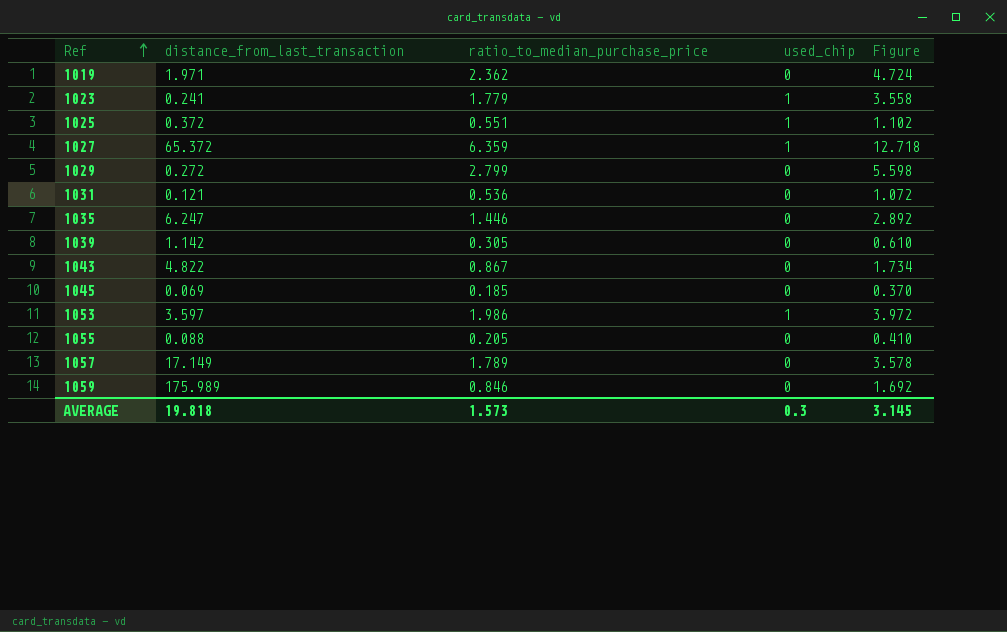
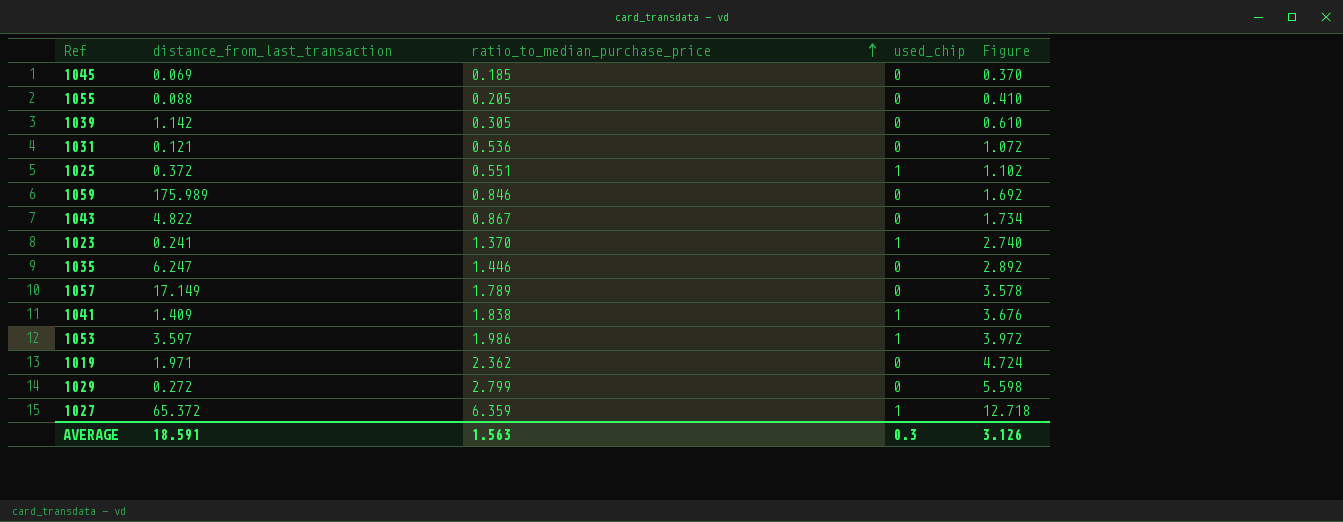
row order: Ref ascending -> ratio_to_median_purchase_price ascending
1023 | ratio_to_median_purchase_price: 1.779 -> 1.370
1023 | Figure: 3.558 -> 2.740
row 1041: none -> 1.409 | 1.838 | 1 | 3.676
AVERAGE | distance_from_last_transaction: 19.818 -> 18.591
AVERAGE | ratio_to_median_purchase_price: 1.573 -> 1.563
AVERAGE | Figure: 3.145 -> 3.126

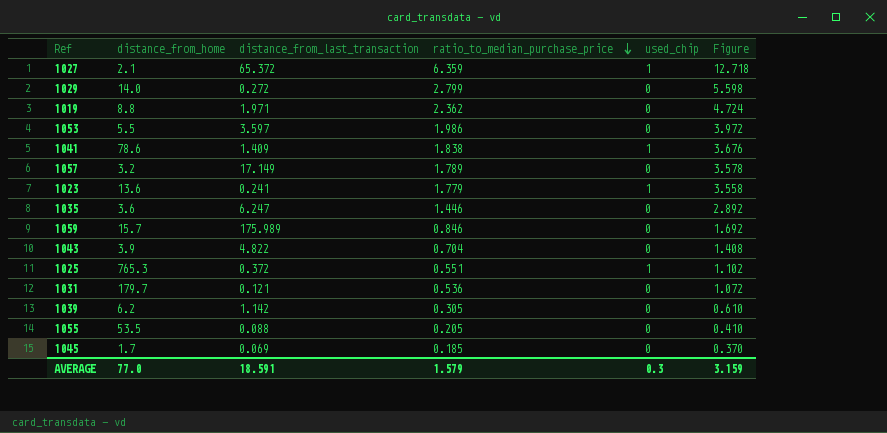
row order: ratio_to_median_purchase_price ascending -> ratio_to_median_purchase_price descending
column distance_from_home | position: none -> 2
1053 | used_chip: 1 -> 0
1023 | ratio_to_median_purchase_price: 1.370 -> 1.779
1023 | Figure: 2.740 -> 3.558
1043 | ratio_to_median_purchase_price: 0.867 -> 0.704
1043 | Figure: 1.734 -> 1.408
AVERAGE | ratio_to_median_purchase_price: 1.563 -> 1.579
AVERAGE | Figure: 3.126 -> 3.159

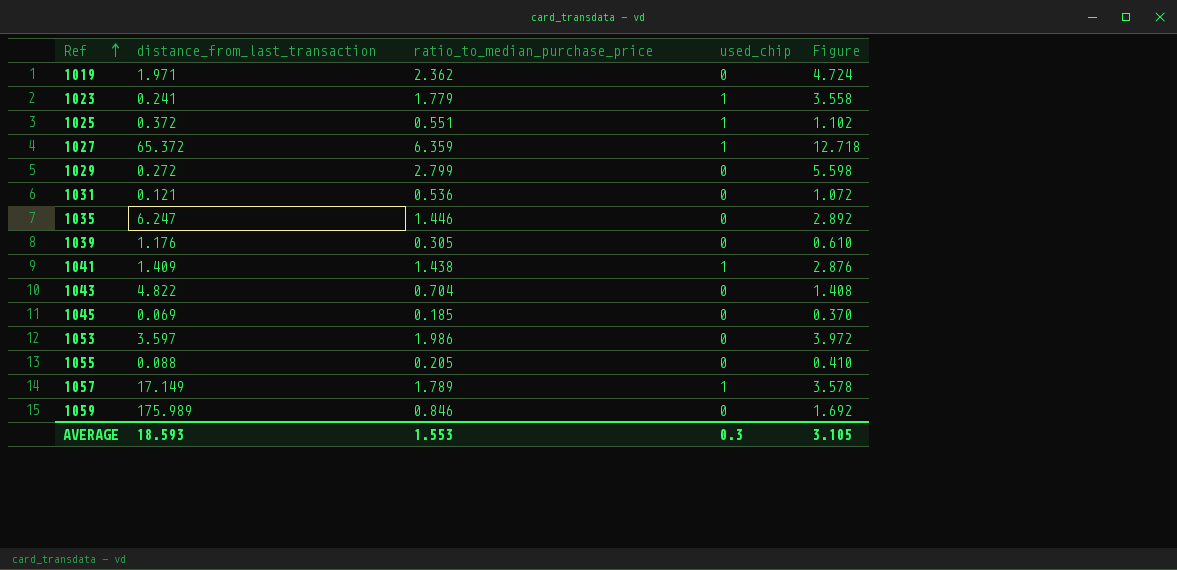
row order: ratio_to_median_purchase_price descending -> Ref ascending
column distance_from_home | position: 2 -> none
1039 | distance_from_last_transaction: 1.142 -> 1.176
1041 | ratio_to_median_purchase_price: 1.838 -> 1.438
1041 | Figure: 3.676 -> 2.876
1057 | used_chip: 0 -> 1
AVERAGE | distance_from_last_transaction: 18.591 -> 18.593
AVERAGE | ratio_to_median_purchase_price: 1.579 -> 1.553
AVERAGE | Figure: 3.159 -> 3.105

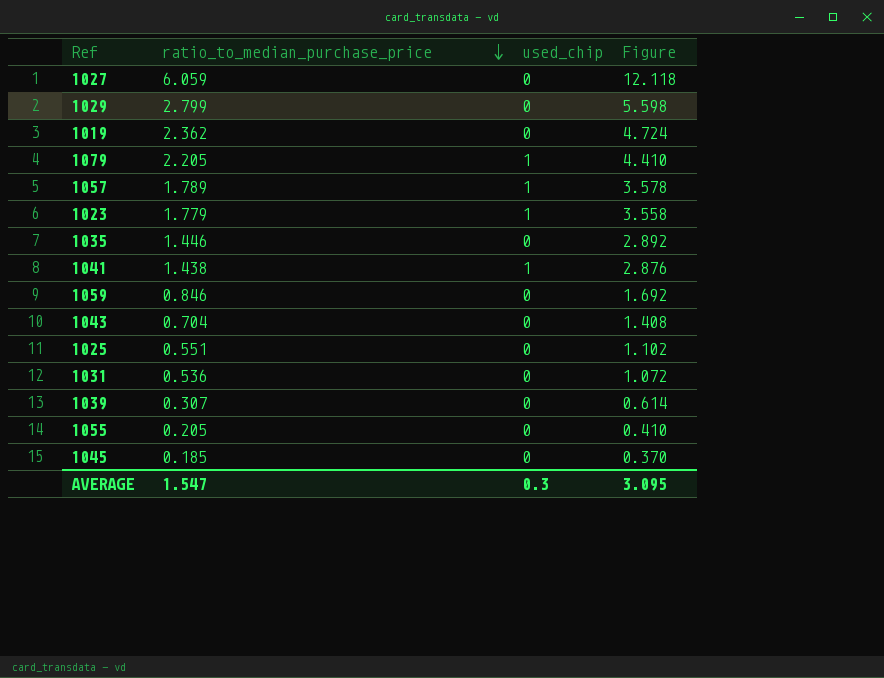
row order: Ref ascending -> ratio_to_median_purchase_price descending
column distance_from_last_transaction | position: 2 -> none
row 1053: 3.597 | 1.986 | 0 | 3.972 -> none
1027 | ratio_to_median_purchase_price: 6.359 -> 6.059
1027 | used_chip: 1 -> 0
1027 | Figure: 12.718 -> 12.118
row 1079: none -> 2.205 | 1 | 4.410
1025 | used_chip: 1 -> 0
1039 | ratio_to_median_purchase_price: 0.305 -> 0.307
1039 | Figure: 0.610 -> 0.614
AVERAGE | ratio_to_median_purchase_price: 1.553 -> 1.547
AVERAGE | Figure: 3.105 -> 3.095

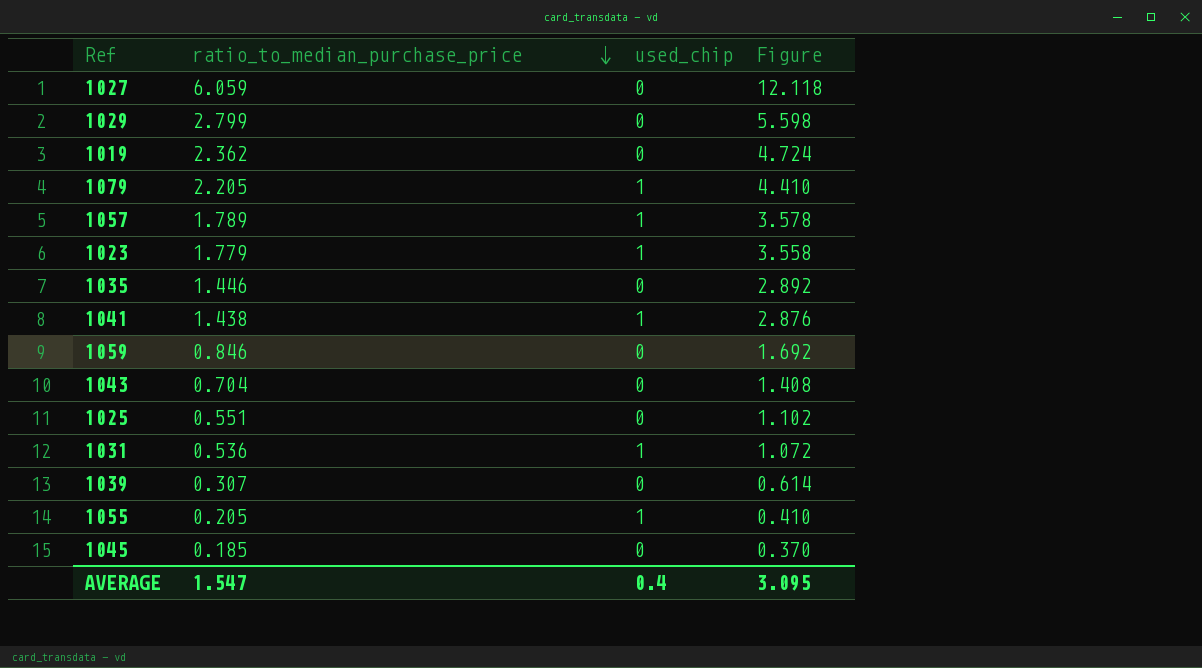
1031 | used_chip: 0 -> 1
1055 | used_chip: 0 -> 1
AVERAGE | used_chip: 0.3 -> 0.4

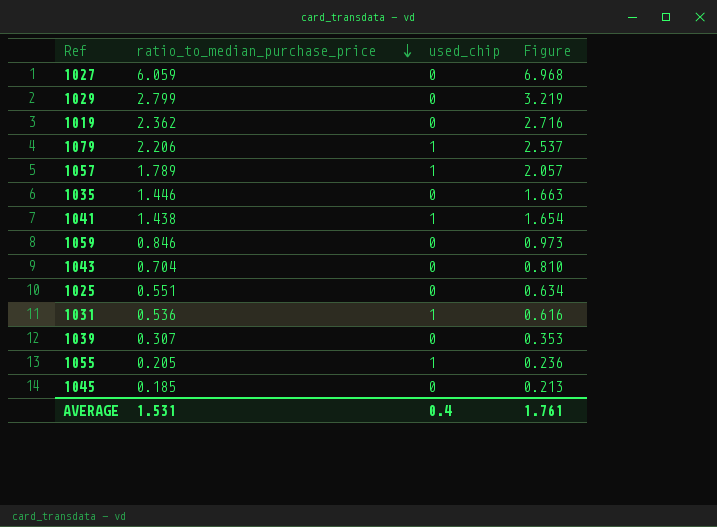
column Figure | formula: [ratio_to_median_purchase_price] * 2 -> [ratio_to_median_purchase_price] * 1.15
row 1023: 1.779 | 1 | 3.558 -> none
1079 | ratio_to_median_purchase_price: 2.205 -> 2.206
AVERAGE | ratio_to_median_purchase_price: 1.547 -> 1.531
AVERAGE | Figure: 3.095 -> 1.761

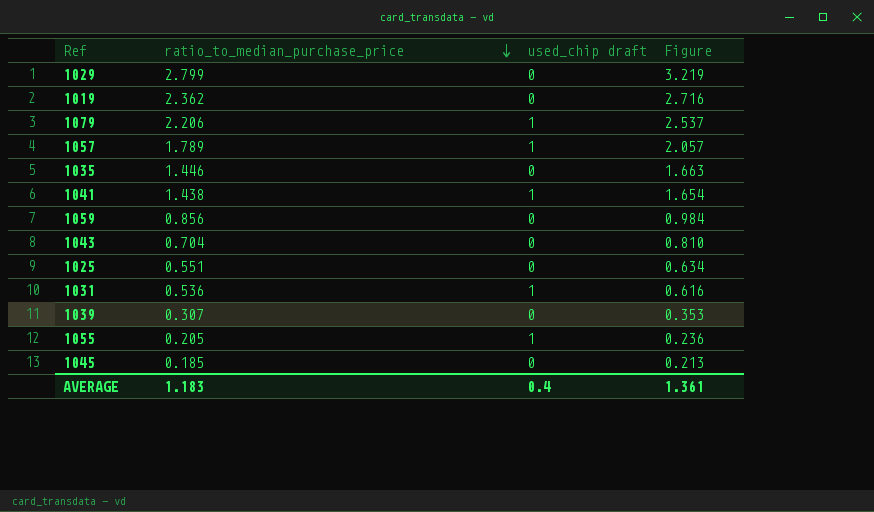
column name: used_chip -> used_chip draft
row 1027: 6.059 | 0 | 6.968 -> none
1059 | ratio_to_median_purchase_price: 0.846 -> 0.856
1059 | Figure: 0.973 -> 0.984
AVERAGE | ratio_to_median_purchase_price: 1.531 -> 1.183
AVERAGE | Figure: 1.761 -> 1.361

